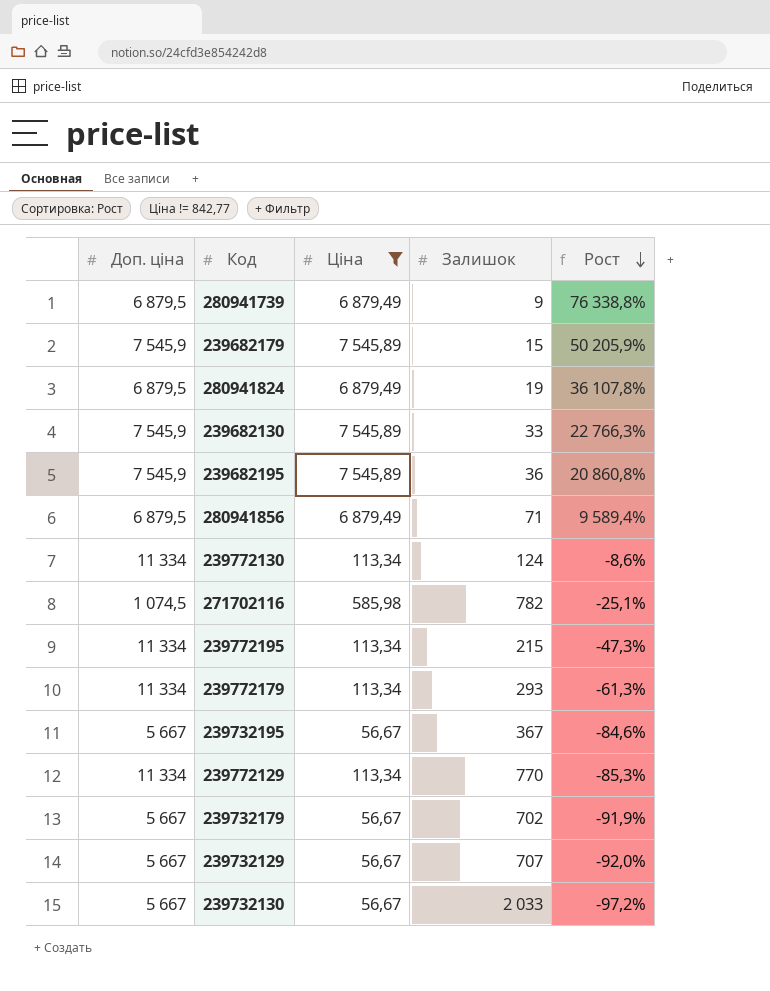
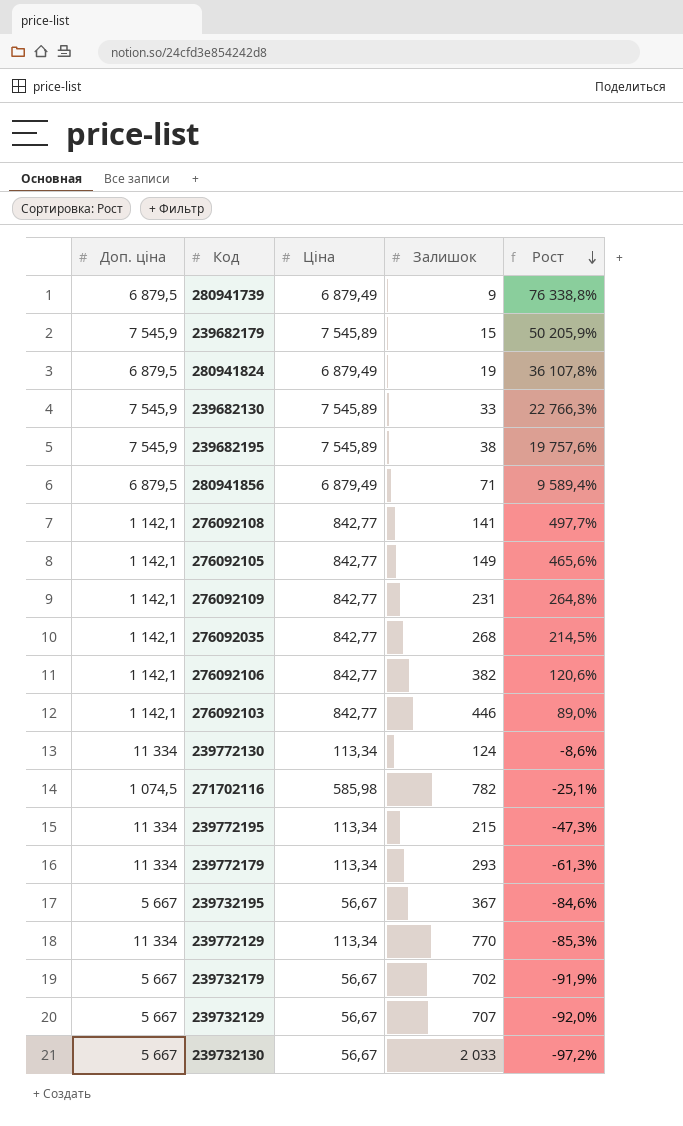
filter: Ціна != 842,77 -> none
239682195 | Залишок: 36 -> 38
239682195 | Рост: 20 860,8% -> 19 757,6%

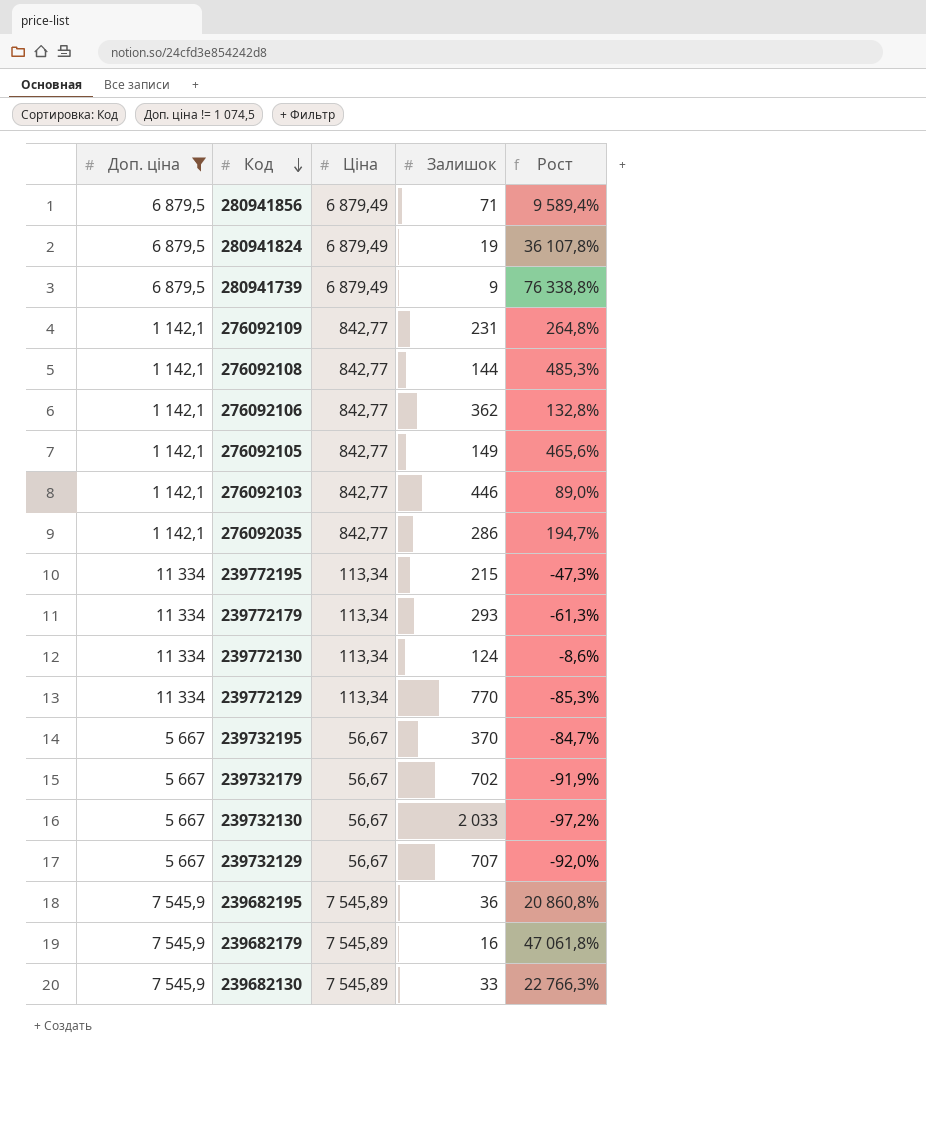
filter: none -> Доп. ціна != 1 074,5
row order: Рост descending -> Код descending
276092108 | Залишок: 141 -> 144
276092108 | Рост: 497,7% -> 485,3%
276092106 | Залишок: 382 -> 362
276092106 | Рост: 120,6% -> 132,8%
276092035 | Залишок: 268 -> 286
276092035 | Рост: 214,5% -> 194,7%
239732195 | Залишок: 367 -> 370
239732195 | Рост: -84,6% -> -84,7%
239682195 | Залишок: 38 -> 36
239682195 | Рост: 19 757,6% -> 20 860,8%
239682179 | Залишок: 15 -> 16
239682179 | Рост: 50 205,9% -> 47 061,8%

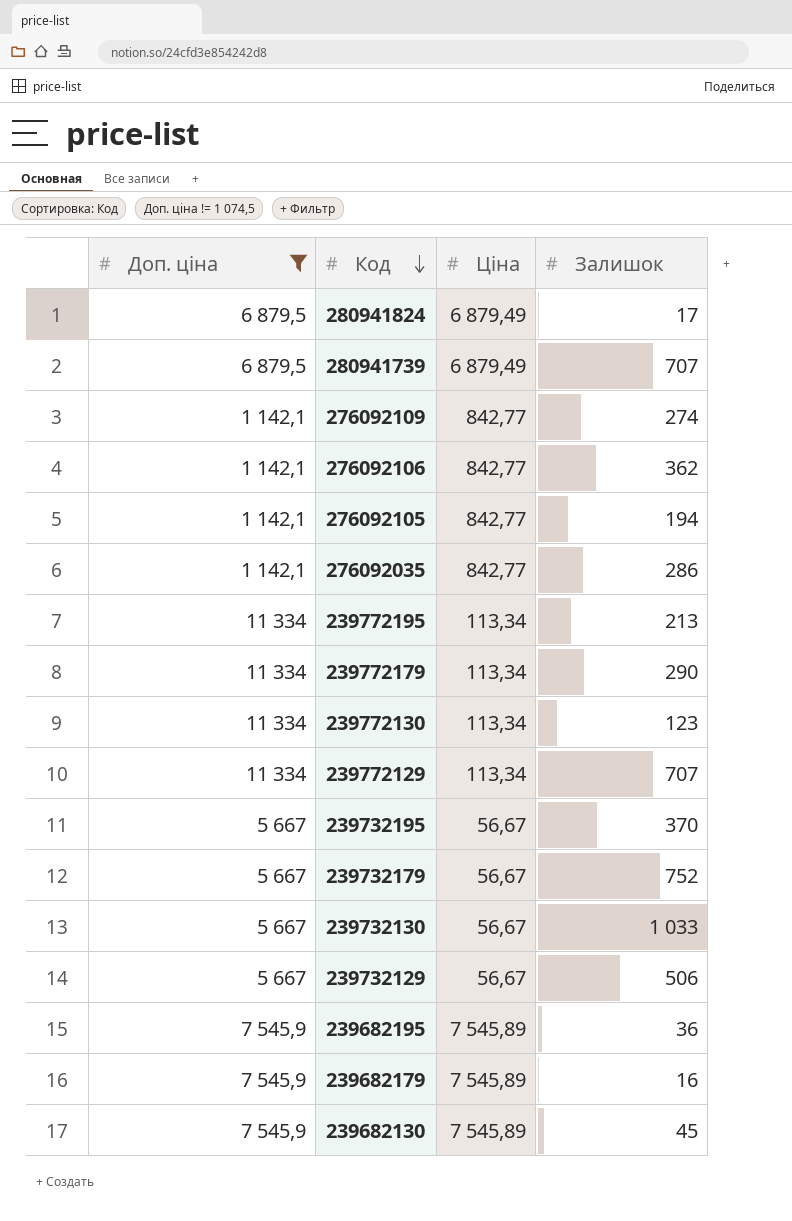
column Рост | formula: ([Ціна] - [Залишок]) / [Залишок] -> none
row 280941856: 6 879,5 | 6 879,49 | 71 | 9 589,4% -> none
row 276092108: 1 142,1 | 842,77 | 144 | 485,3% -> none
row 276092103: 1 142,1 | 842,77 | 446 | 89,0% -> none
280941824 | Залишок: 19 -> 17
280941739 | Залишок: 9 -> 707
276092109 | Залишок: 231 -> 274
276092105 | Залишок: 149 -> 194
239772195 | Залишок: 215 -> 213
239772179 | Залишок: 293 -> 290
239772130 | Залишок: 124 -> 123
239772129 | Залишок: 770 -> 707
239732179 | Залишок: 702 -> 752
239732130 | Залишок: 2 033 -> 1 033
239732129 | Залишок: 707 -> 506
239682130 | Залишок: 33 -> 45

